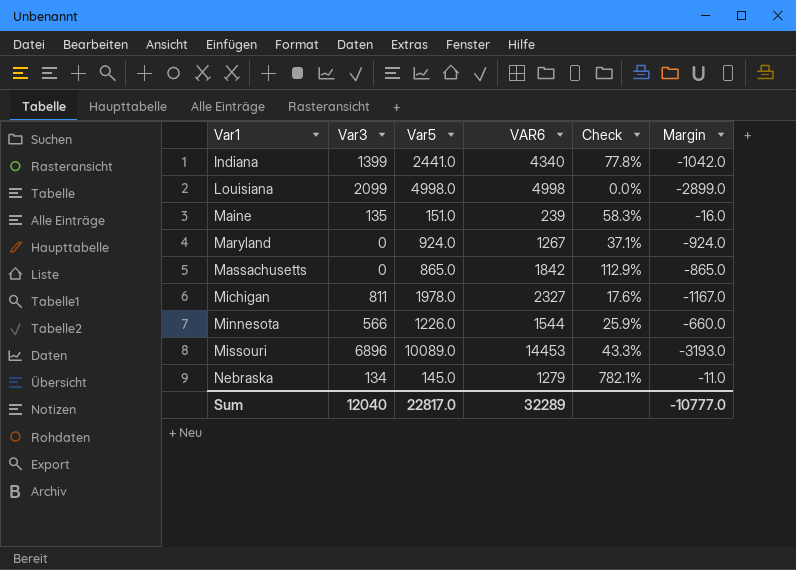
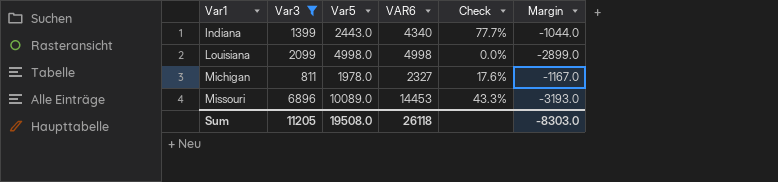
filter: none -> Var3 >= 811
Indiana | Var5: 2441.0 -> 2443.0
Indiana | Check: 77.8% -> 77.7%
Indiana | Margin: -1042.0 -> -1044.0
Sum | Var3: 12040 -> 11205
Sum | Var5: 22817.0 -> 19508.0
Sum | VAR6: 32289 -> 26118
Sum | Margin: -10777.0 -> -8303.0

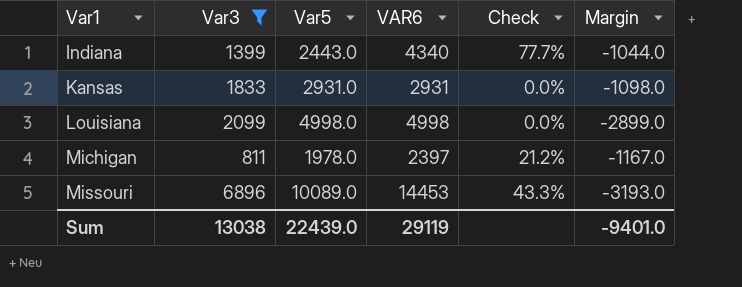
row Kansas: none -> 1833 | 2931.0 | 2931 | 0.0% | -1098.0
Michigan | VAR6: 2327 -> 2397
Michigan | Check: 17.6% -> 21.2%
Sum | Var3: 11205 -> 13038
Sum | Var5: 19508.0 -> 22439.0
Sum | VAR6: 26118 -> 29119
Sum | Margin: -8303.0 -> -9401.0

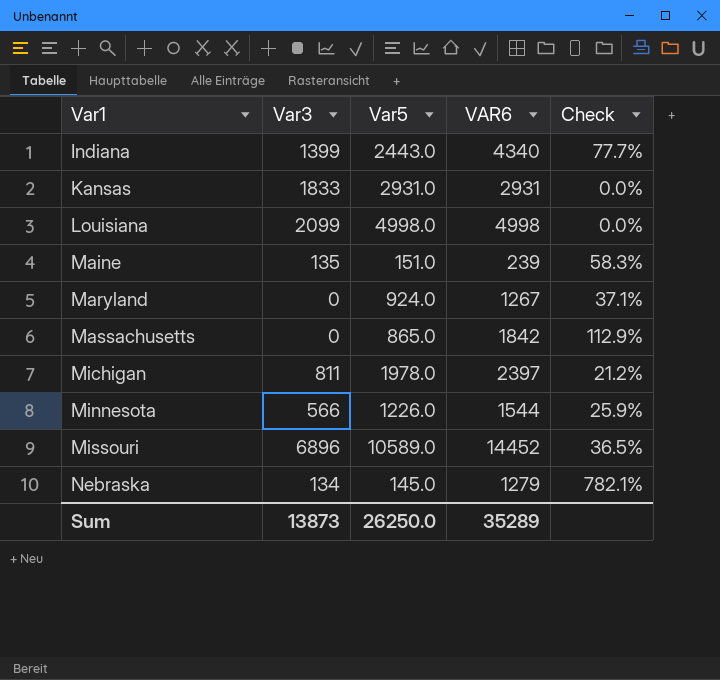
filter: Var3 >= 811 -> none
column Margin | formula: [Var3] - [Var5] -> none
Missouri | Var5: 10089.0 -> 10589.0
Missouri | VAR6: 14453 -> 14452
Missouri | Check: 43.3% -> 36.5%
Sum | Var3: 13038 -> 13873
Sum | Var5: 22439.0 -> 26250.0
Sum | VAR6: 29119 -> 35289

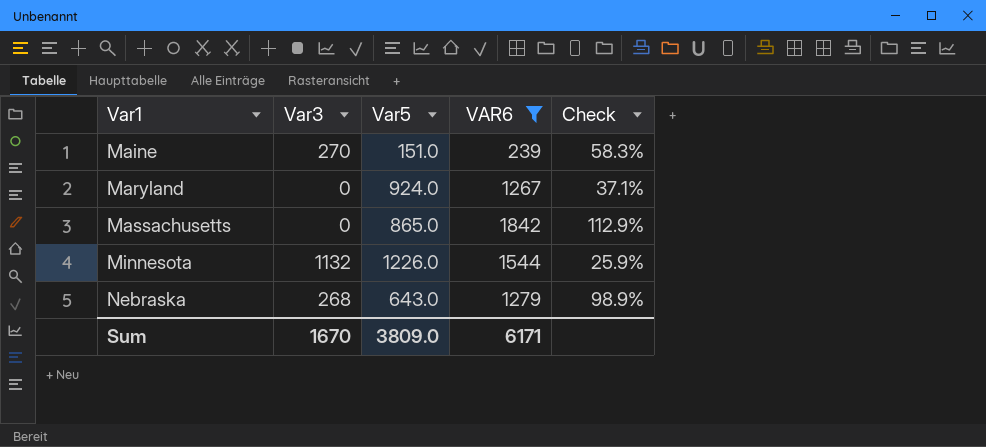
filter: none -> VAR6 <= 1842
Maine | Var3: 135 -> 270
Minnesota | Var3: 566 -> 1132
Nebraska | Var3: 134 -> 268
Nebraska | Var5: 145.0 -> 643.0
Nebraska | Check: 782.1% -> 98.9%
Sum | Var3: 13873 -> 1670
Sum | Var5: 26250.0 -> 3809.0
Sum | VAR6: 35289 -> 6171

